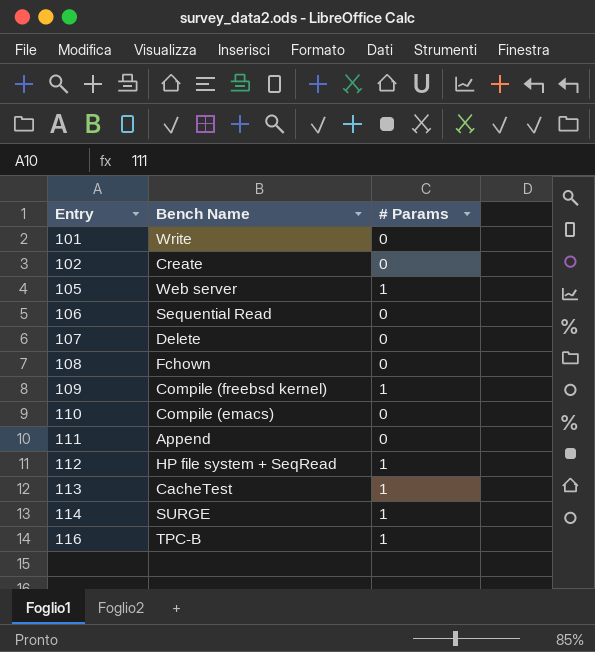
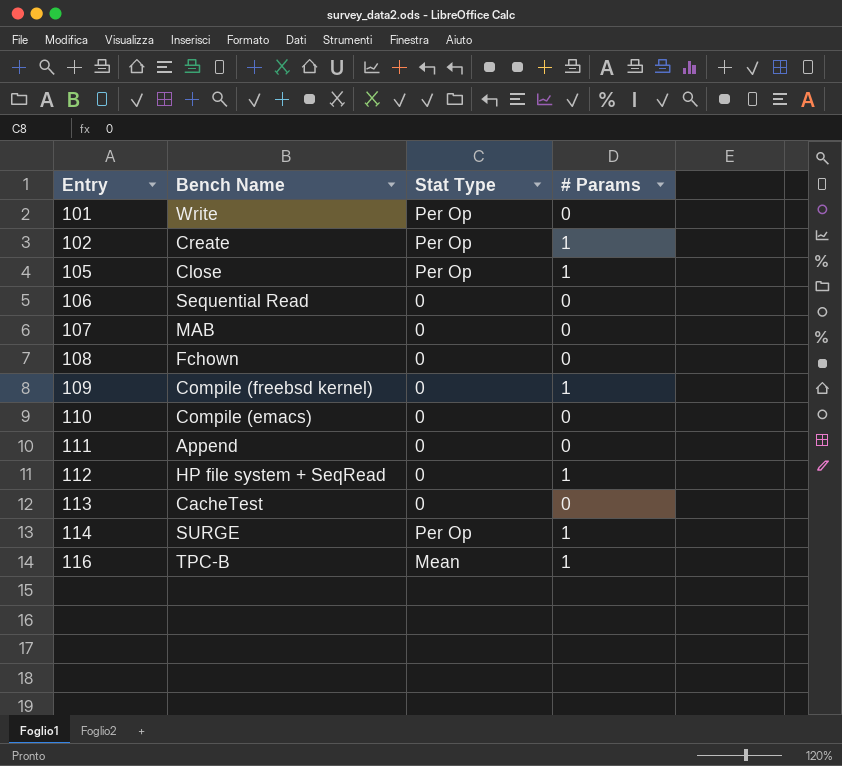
column Stat Type | position: none -> 3
102 | # Params: 0 -> 1
105 | Bench Name: Web server -> Close
107 | Bench Name: Delete -> MAB
113 | # Params: 1 -> 0

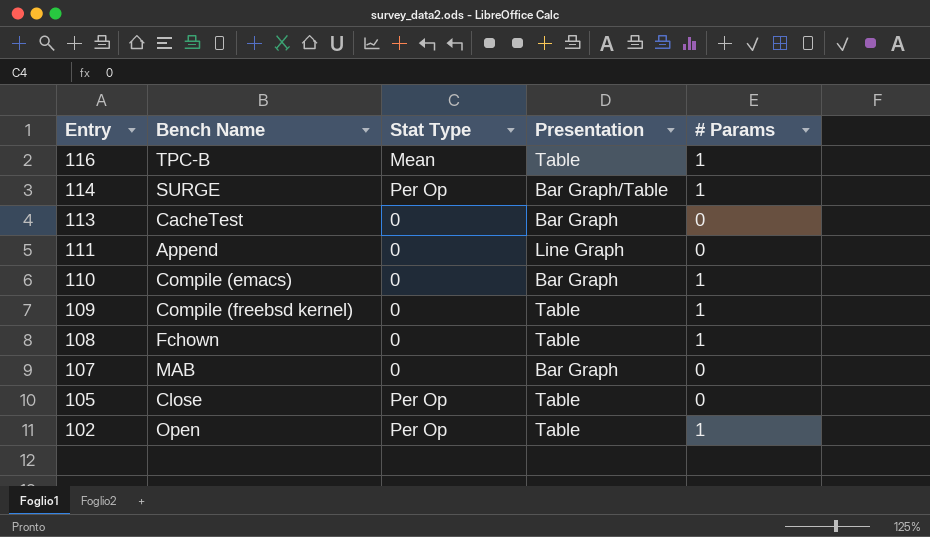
row order: Entry ascending -> Entry descending
column Presentation | position: none -> 4
row 101: Write | Per Op | 0 -> none
row 106: Sequential Read | 0 | 0 -> none
row 112: HP file system + SeqRead | 0 | 1 -> none
110 | # Params: 0 -> 1
108 | # Params: 0 -> 1
105 | # Params: 1 -> 0
102 | Bench Name: Create -> Open

